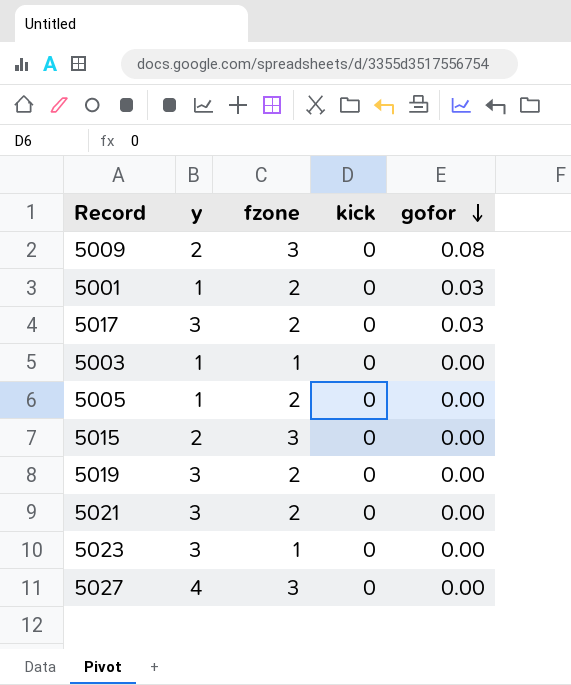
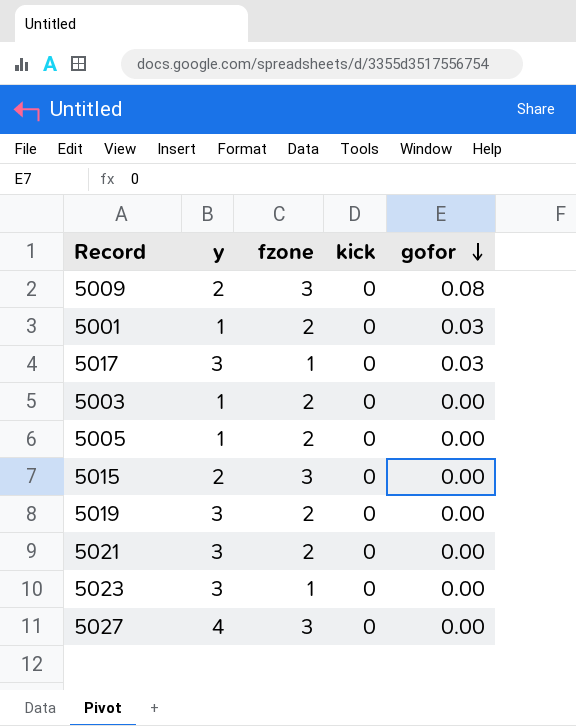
5017 | fzone: 2 -> 1
5003 | fzone: 1 -> 2

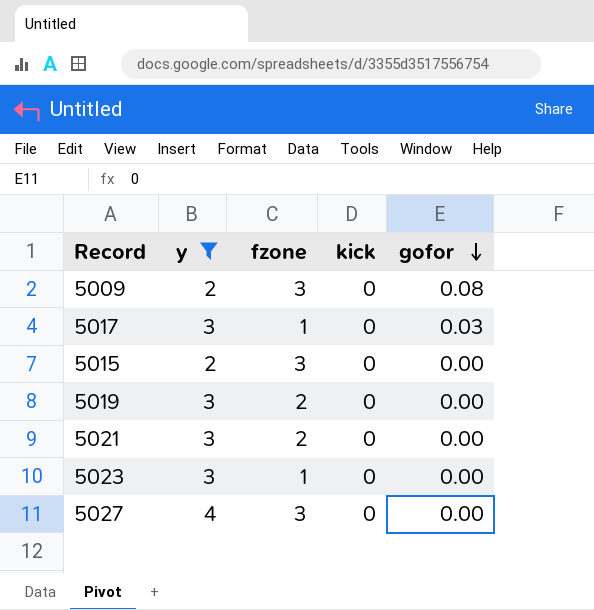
filter: none -> y != 1

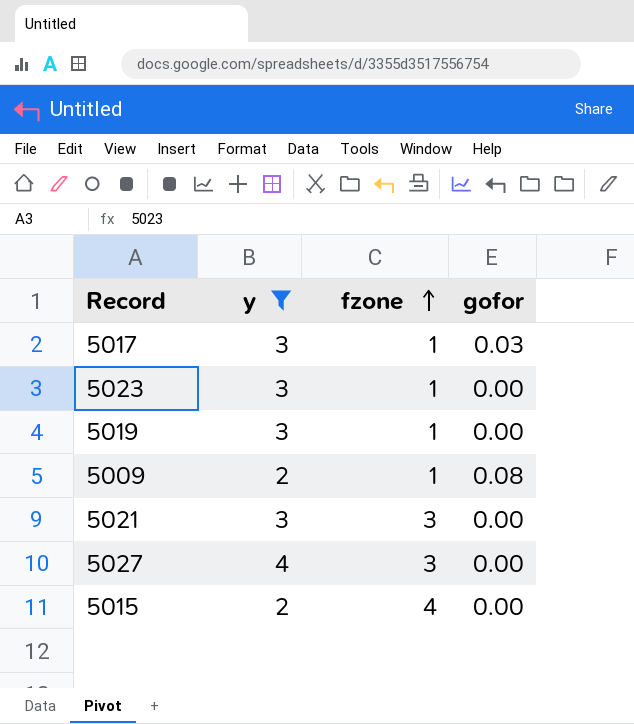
row order: gofor descending -> fzone ascending
column kick | position: 4 -> none
5019 | fzone: 2 -> 1
5009 | fzone: 3 -> 1
5021 | fzone: 2 -> 3
5015 | fzone: 3 -> 4

